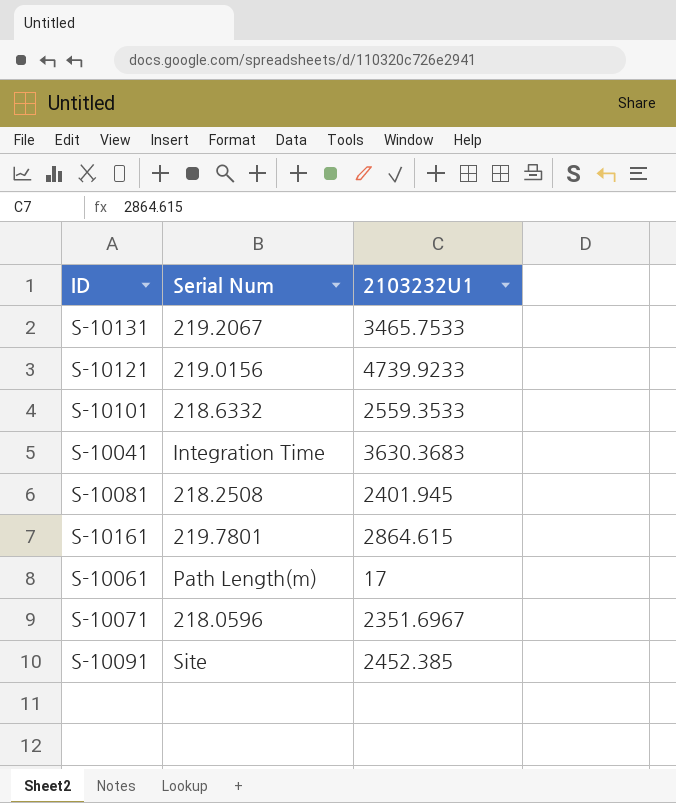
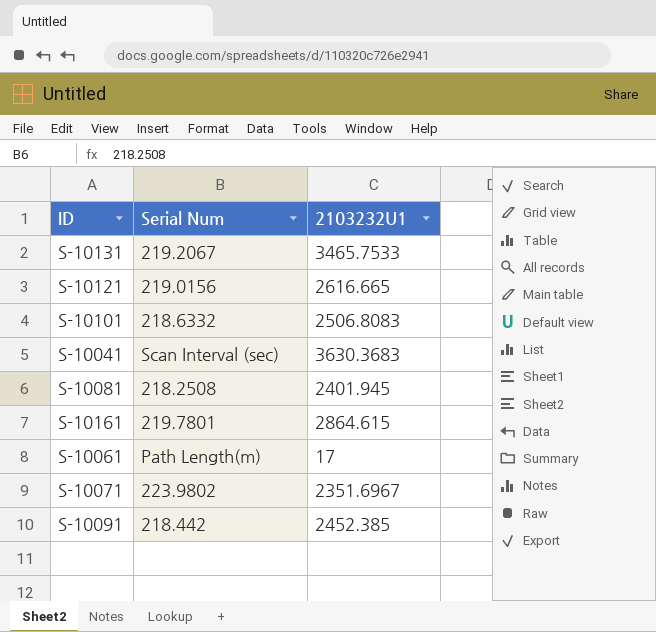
S-10121 | 2103232U1: 4739.9233 -> 2616.665
S-10101 | 2103232U1: 2559.3533 -> 2506.8083
S-10041 | Serial Num: Integration Time -> Scan Interval (sec)
S-10071 | Serial Num: 218.0596 -> 223.9802
S-10091 | Serial Num: Site -> 218.442

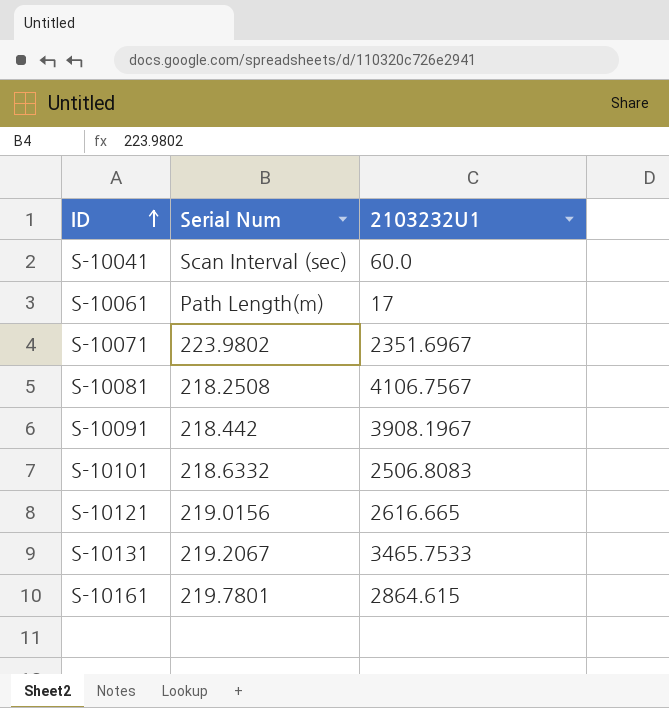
row order: none -> ID ascending
S-10041 | 2103232U1: 3630.3683 -> 60.0
S-10081 | 2103232U1: 2401.945 -> 4106.7567
S-10091 | 2103232U1: 2452.385 -> 3908.1967

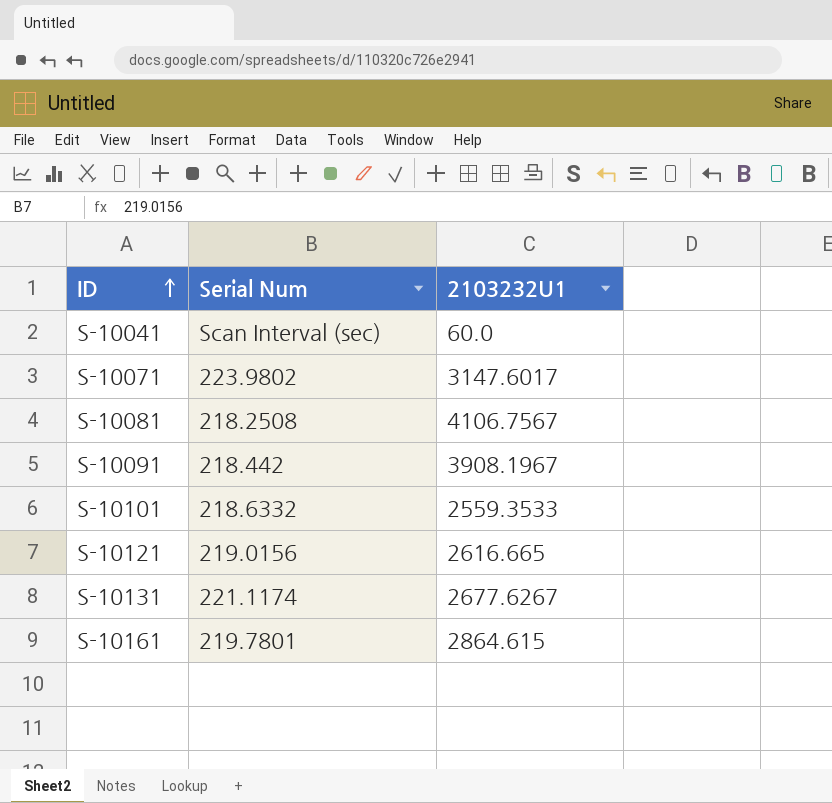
row S-10061: Path Length(m) | 17 -> none
S-10071 | 2103232U1: 2351.6967 -> 3147.6017
S-10101 | 2103232U1: 2506.8083 -> 2559.3533
S-10131 | Serial Num: 219.2067 -> 221.1174
S-10131 | 2103232U1: 3465.7533 -> 2677.6267

